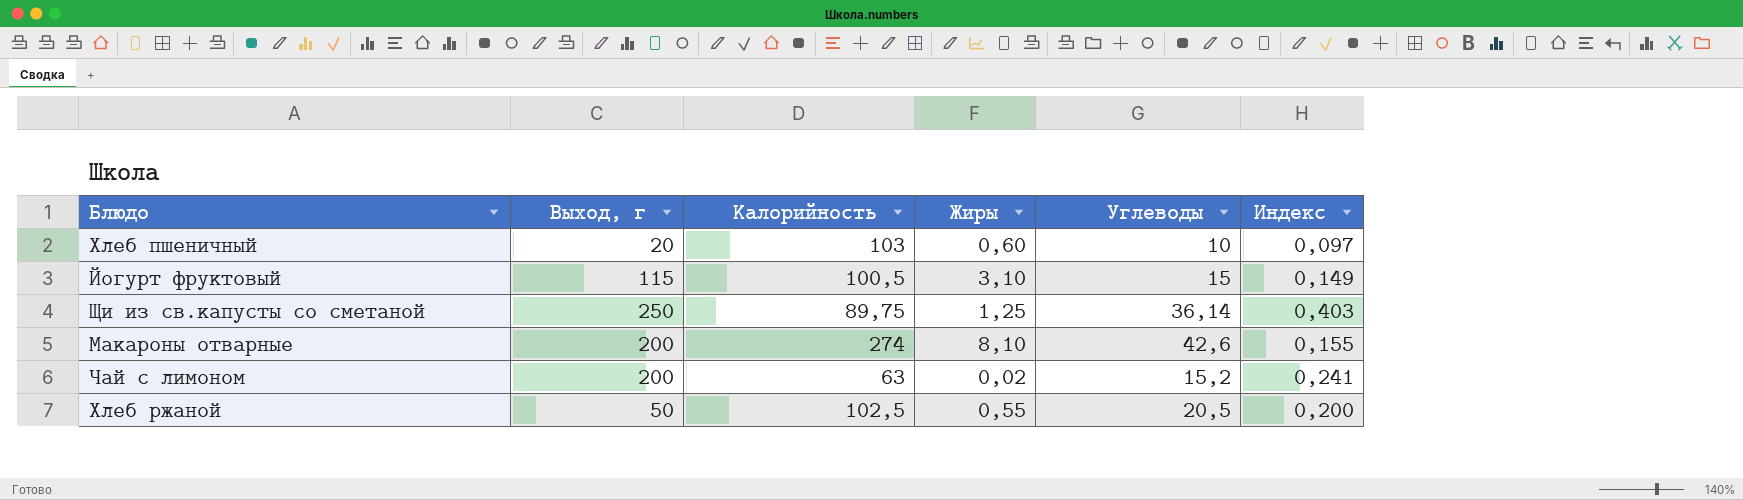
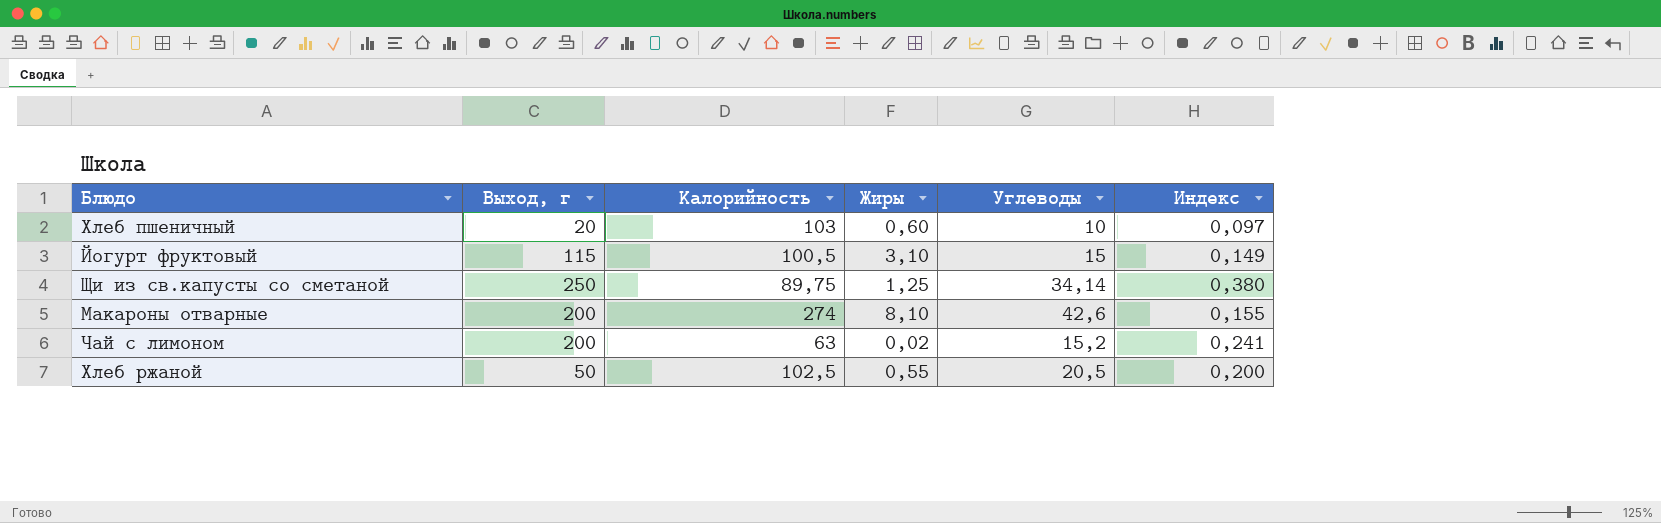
Щи из св.капусты со сметаной | Углеводы: 36,14 -> 34,14
Щи из св.капусты со сметаной | Индекс: 0,403 -> 0,380

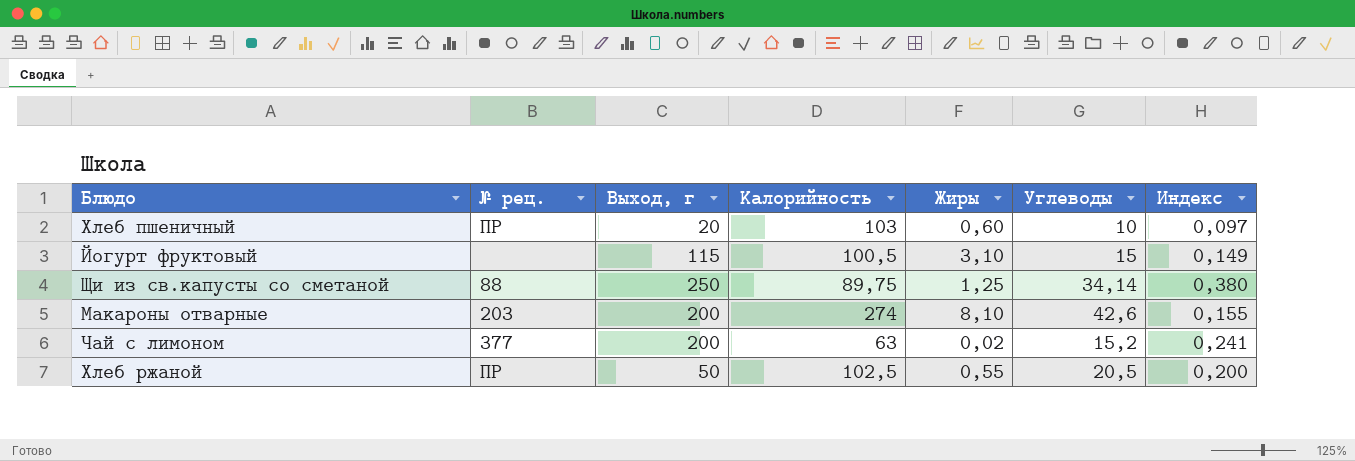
column № рец. | position: none -> 2

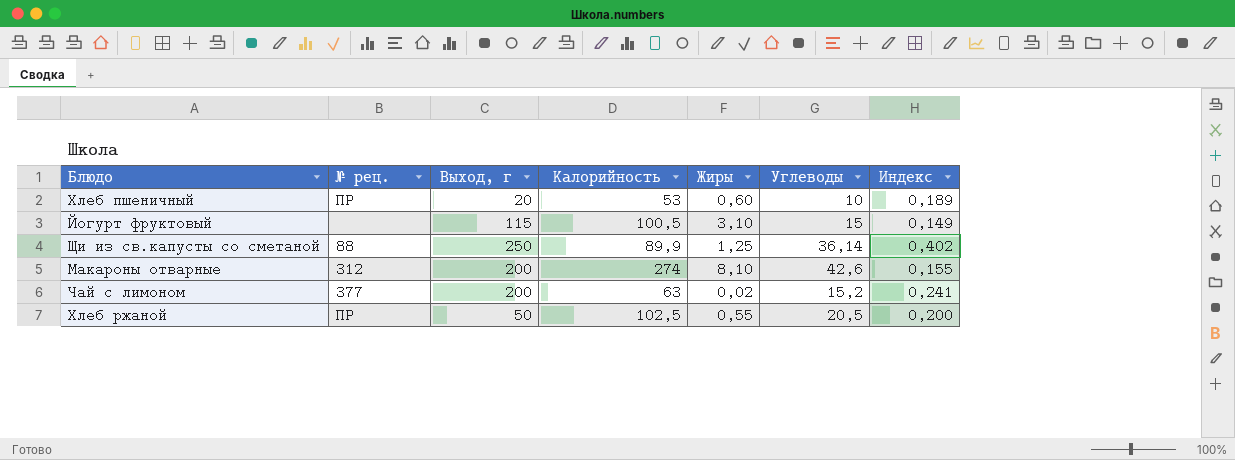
Хлеб пшеничный | Калорийность: 103 -> 53
Хлеб пшеничный | Индекс: 0,097 -> 0,189
Щи из св.капусты со сметаной | Калорийность: 89,75 -> 89,9
Щи из св.капусты со сметаной | Углеводы: 34,14 -> 36,14
Щи из св.капусты со сметаной | Индекс: 0,380 -> 0,402
Макароны отварные | № рец.: 203 -> 312

